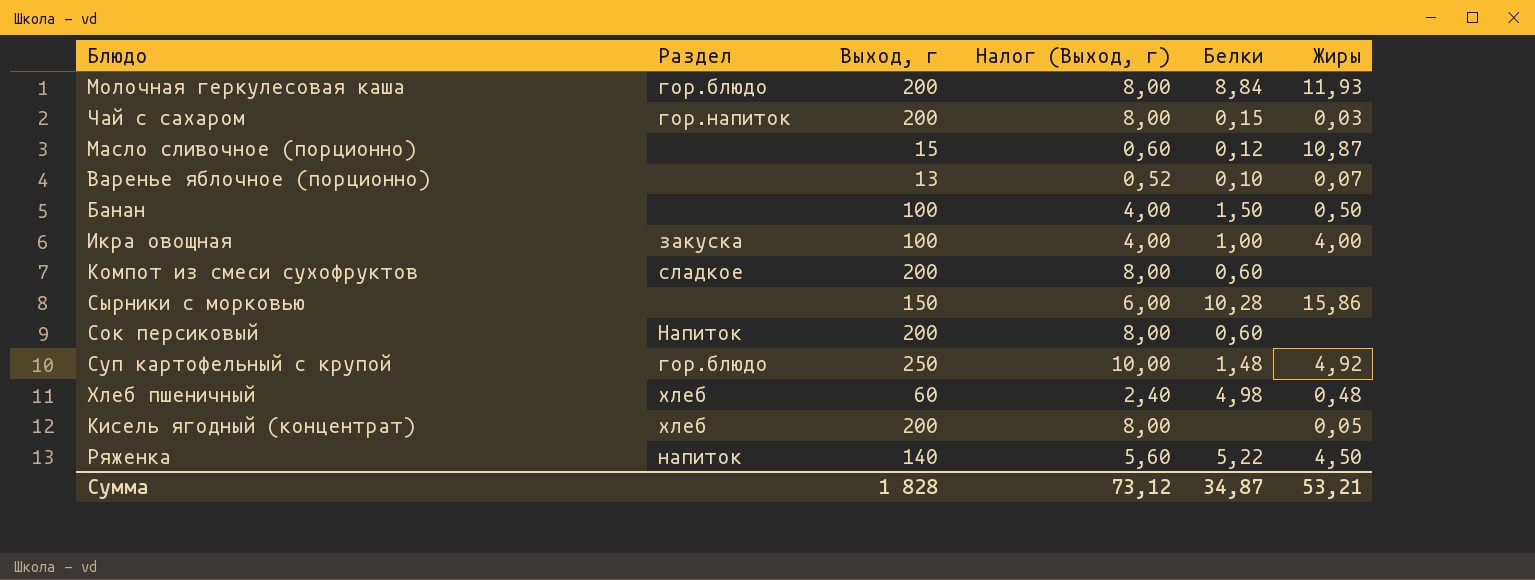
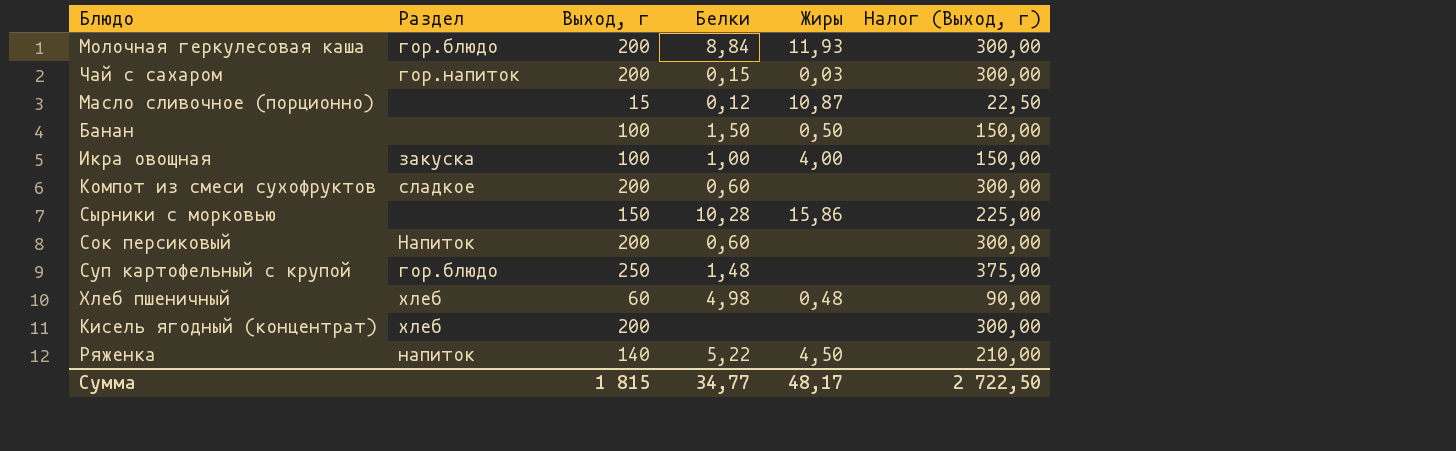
column Налог (Выход, г) | formula: [Выход, г] * 0,04 -> [Выход, г] * 1,5
column Налог (Выход, г) | position: 4 -> 6
row Варенье яблочное (порционно): none | 13 | 0,52 | 0,10 | 0,07 -> none
Суп картофельный с крупой | Жиры: 4,92 -> none
Кисель ягодный (концентрат) | Жиры: 0,05 -> none
Сумма | Выход, г: 1 828 -> 1 815
Сумма | Белки: 34,87 -> 34,77
Сумма | Жиры: 53,21 -> 48,17
Сумма | Налог (Выход, г): 73,12 -> 2 722,50

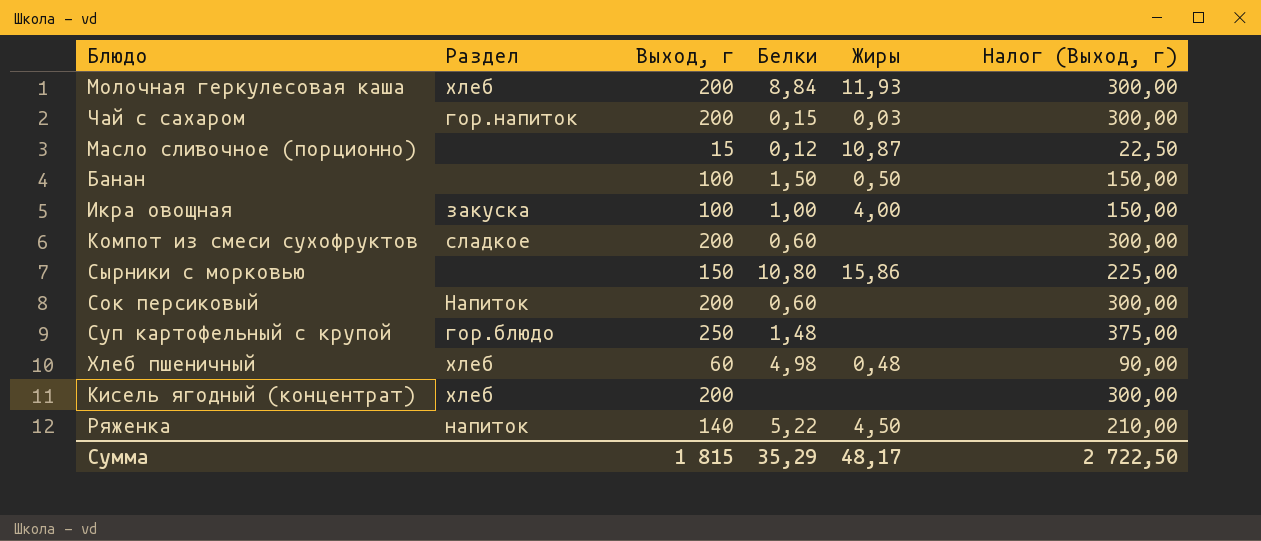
Молочная геркулесовая каша | Раздел: гор.блюдо -> хлеб
Сырники с морковью | Белки: 10,28 -> 10,80
Сумма | Белки: 34,77 -> 35,29

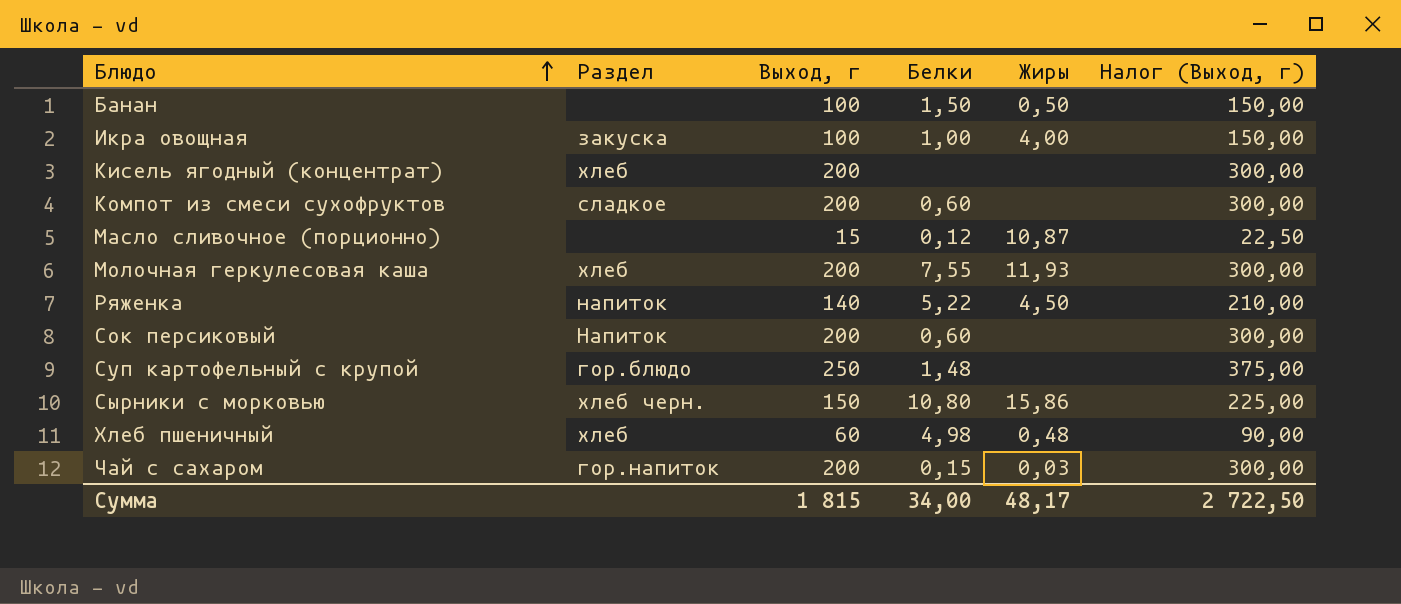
row order: none -> Блюдо ascending
Молочная геркулесовая каша | Белки: 8,84 -> 7,55
Сырники с морковью | Раздел: none -> хлеб черн.
Сумма | Белки: 35,29 -> 34,00

